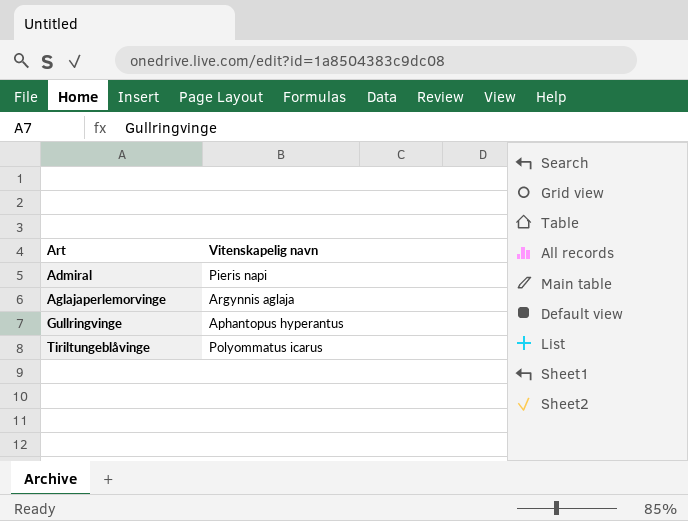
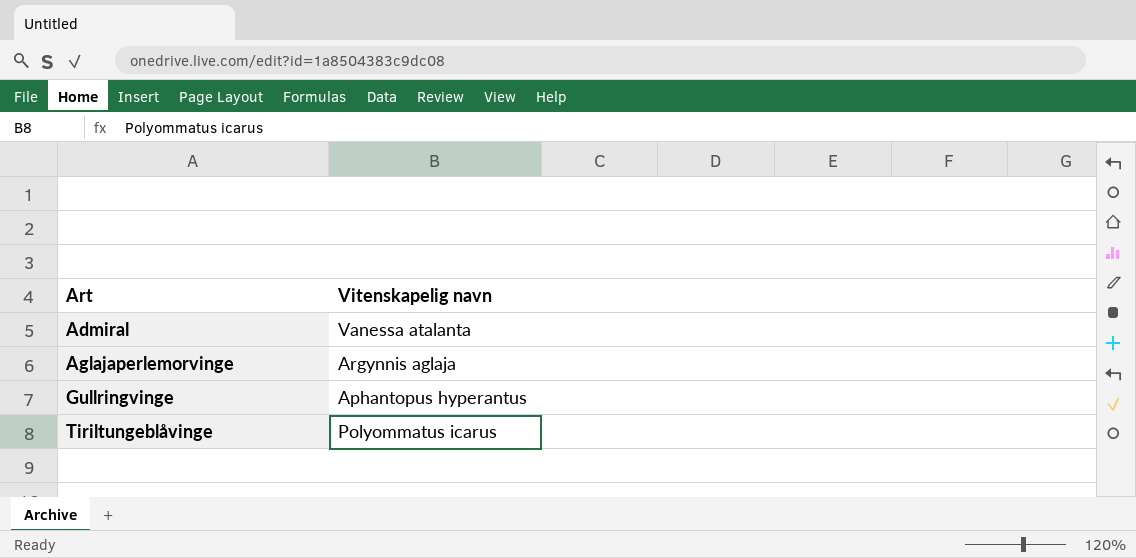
Admiral | Vitenskapelig navn: Pieris napi -> Vanessa atalanta

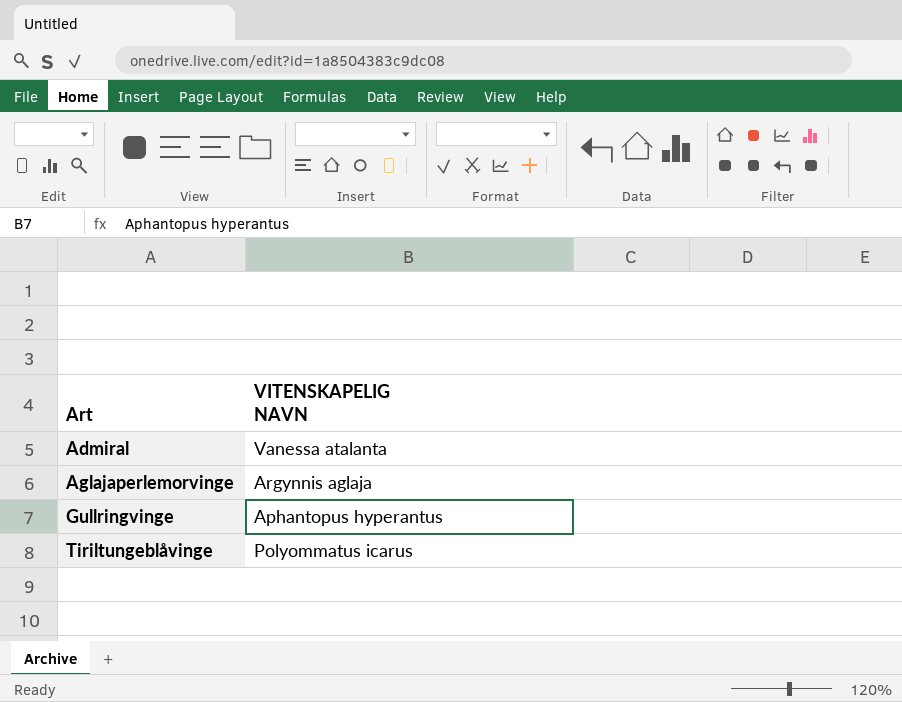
column name: Vitenskapelig navn -> VITENSKAPELIG NAVN

